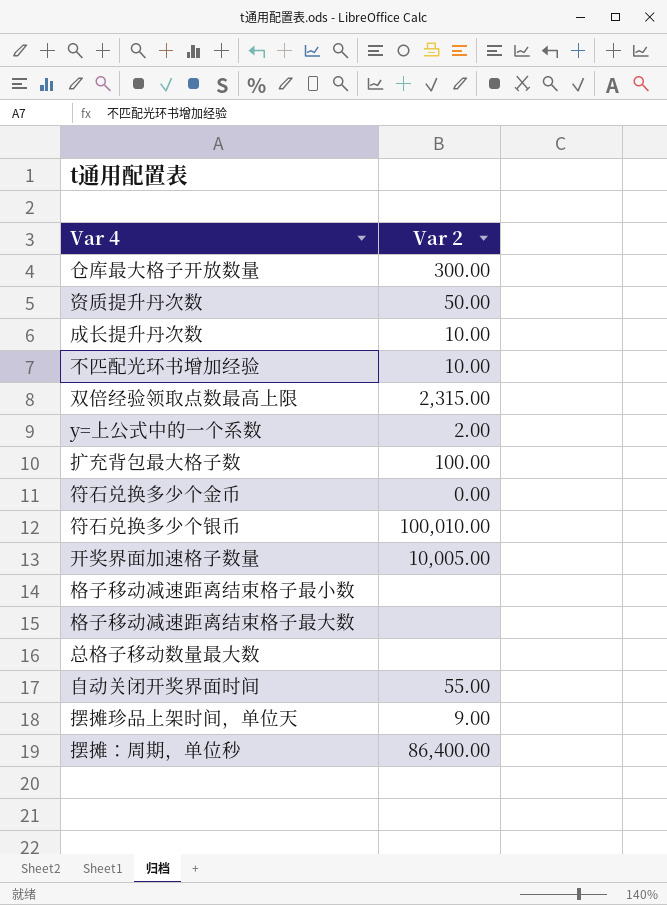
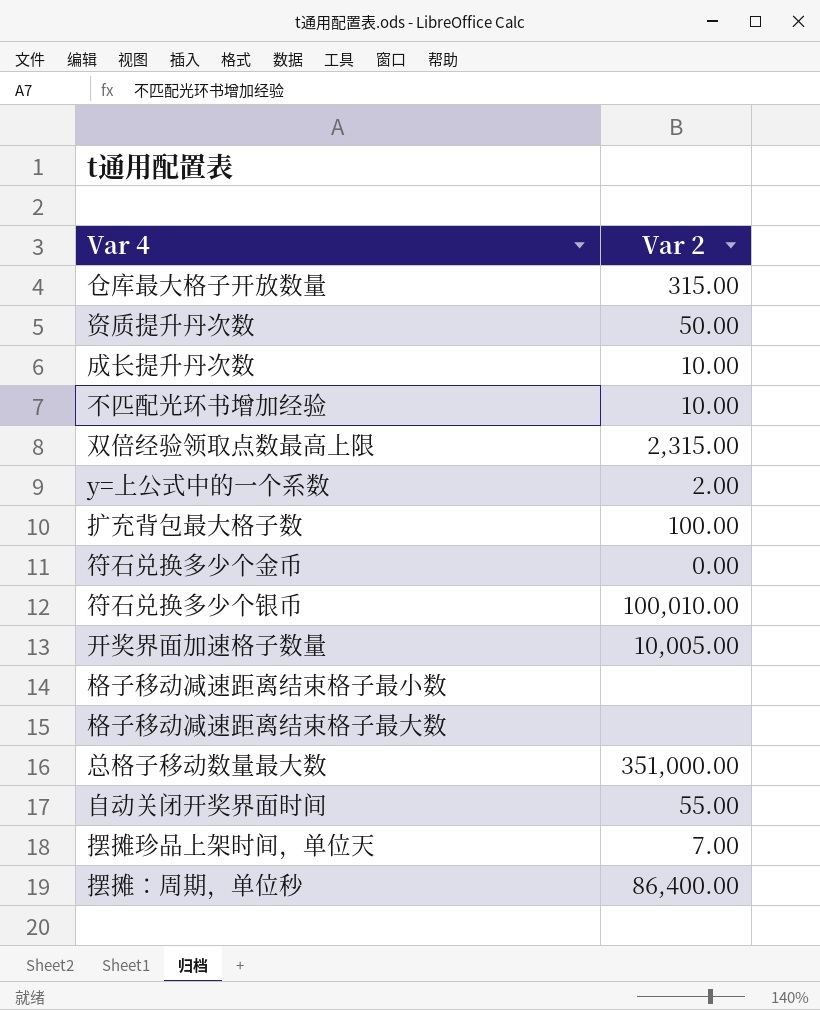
仓库最大格子开放数量 | Var 2: 300.00 -> 315.00
总格子移动数量最大数 | Var 2: none -> 351,000.00
摆摊珍品上架时间，单位天 | Var 2: 9.00 -> 7.00

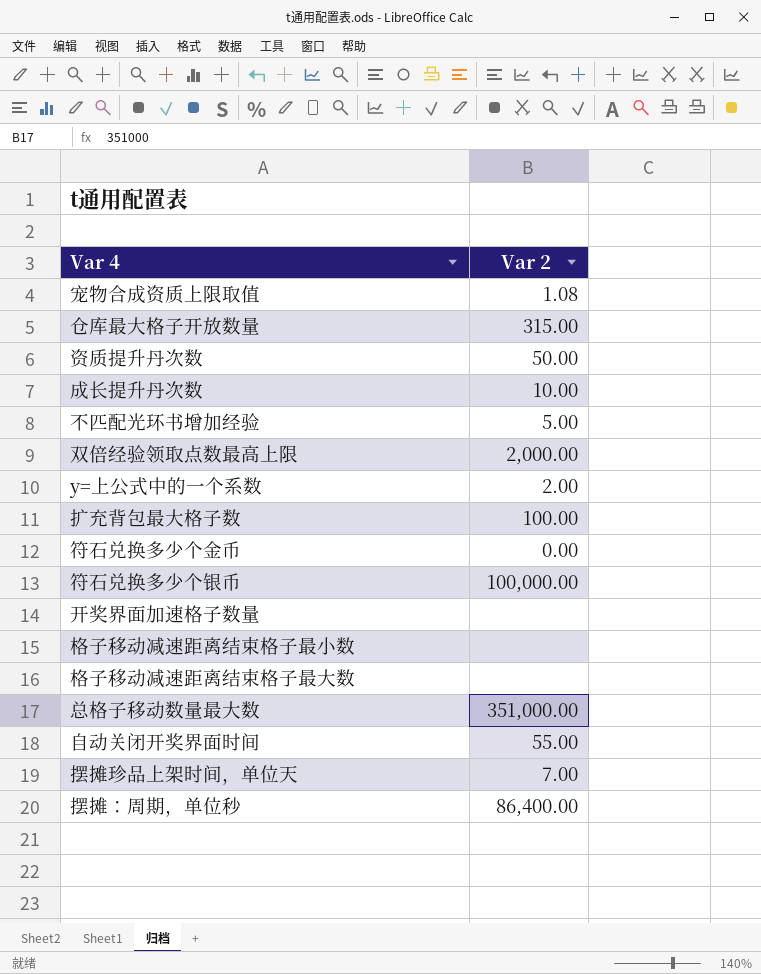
row 宠物合成资质上限取值: none -> 1.08
不匹配光环书增加经验 | Var 2: 10.00 -> 5.00
双倍经验领取点数最高上限 | Var 2: 2,315.00 -> 2,000.00
符石兑换多少个银币 | Var 2: 100,010.00 -> 100,000.00
开奖界面加速格子数量 | Var 2: 10,005.00 -> none

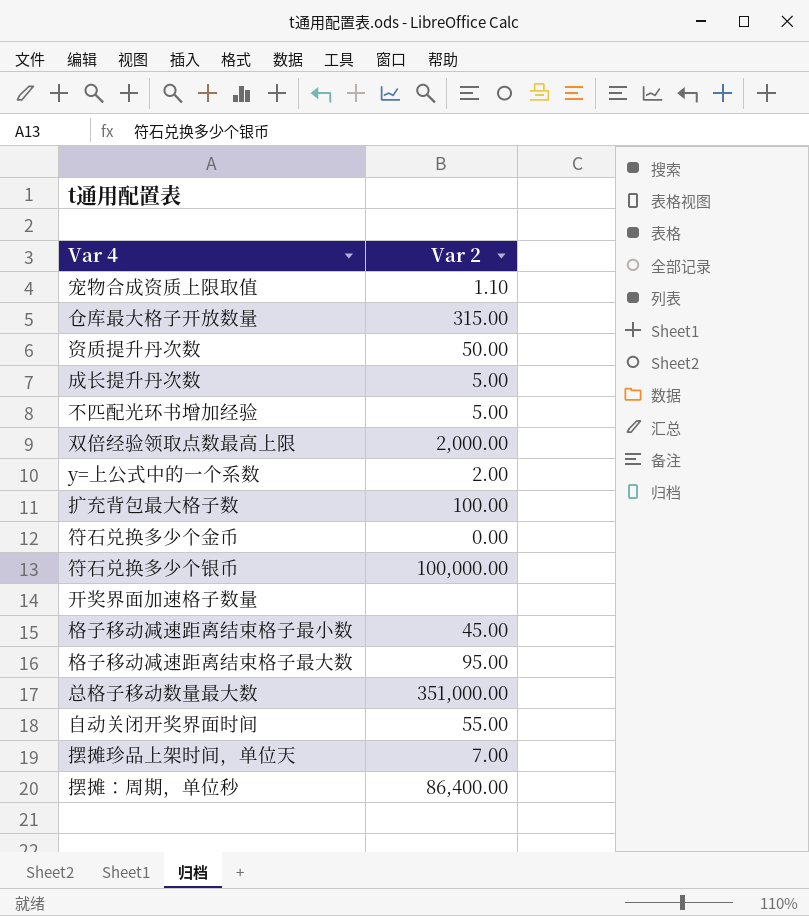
宠物合成资质上限取值 | Var 2: 1.08 -> 1.10
成长提升丹次数 | Var 2: 10.00 -> 5.00
格子移动减速距离结束格子最小数 | Var 2: none -> 45.00
格子移动减速距离结束格子最大数 | Var 2: none -> 95.00

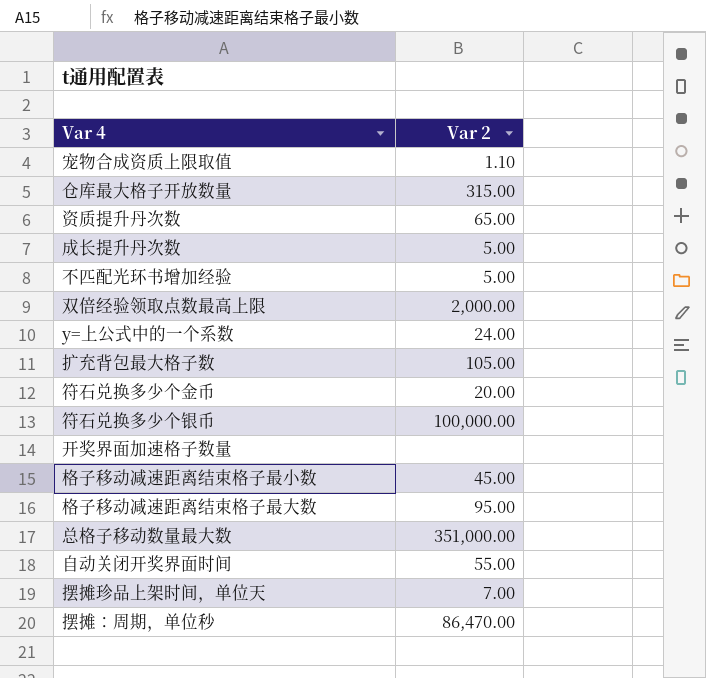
资质提升丹次数 | Var 2: 50.00 -> 65.00
y=上公式中的一个系数 | Var 2: 2.00 -> 24.00
扩充背包最大格子数 | Var 2: 100.00 -> 105.00
符石兑换多少个金币 | Var 2: 0.00 -> 20.00
摆摊：周期，单位秒 | Var 2: 86,400.00 -> 86,470.00

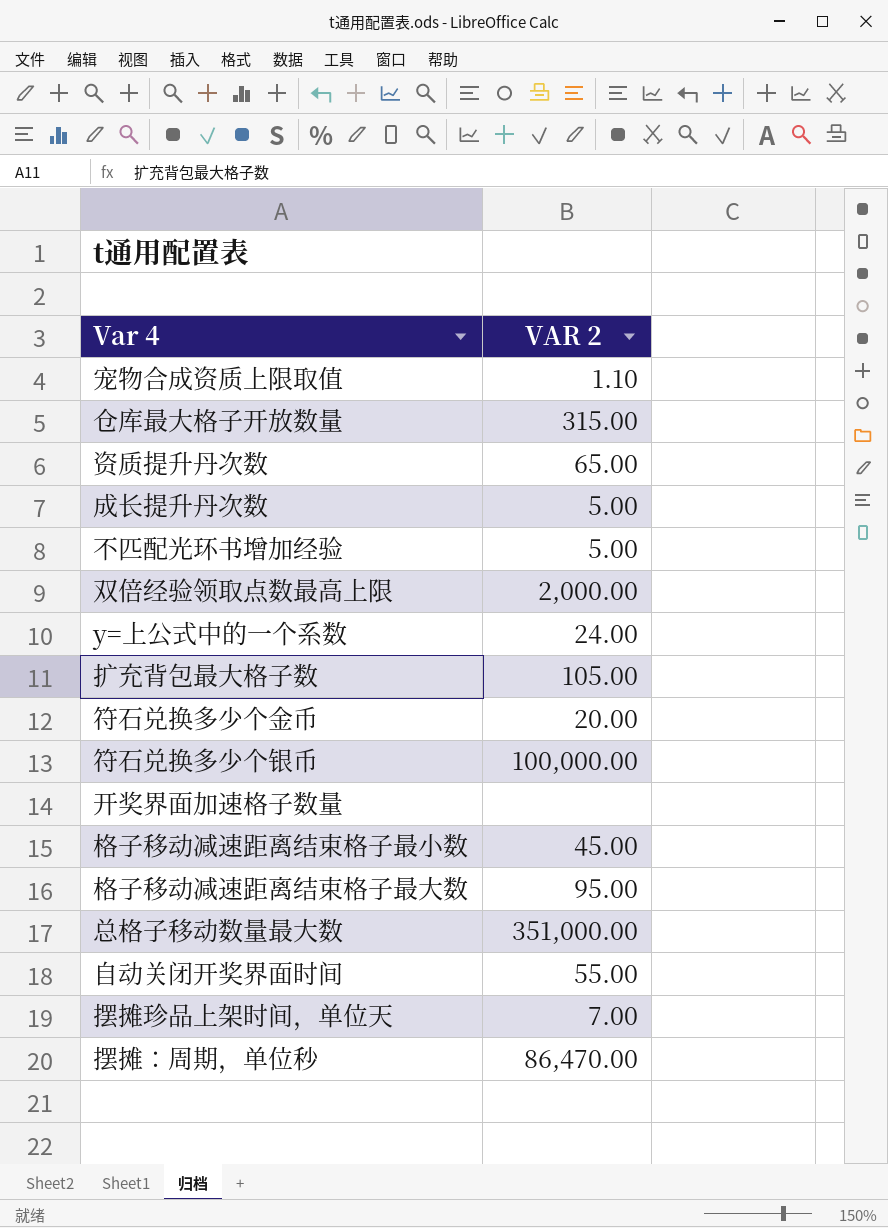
column name: Var 2 -> VAR 2

